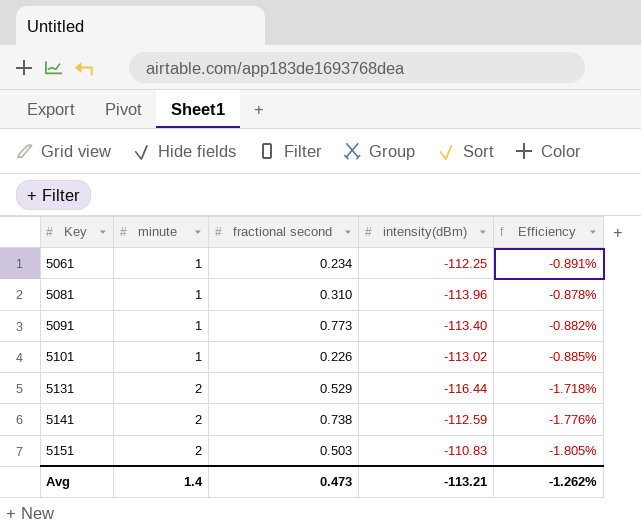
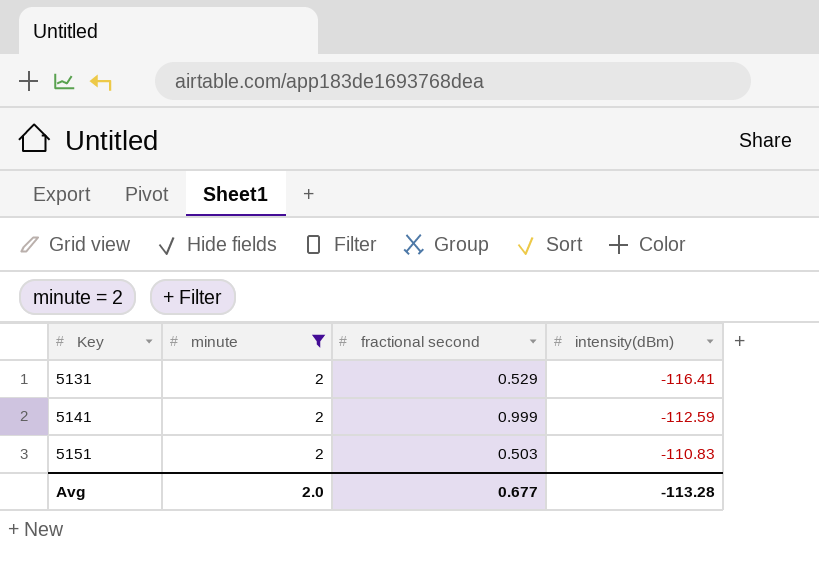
filter: none -> minute = 2
column Efficiency | formula: [minute] / [intensity(dBm)] -> none
5131 | intensity(dBm): -116.44 -> -116.41
5141 | fractional second: 0.738 -> 0.999
Avg | minute: 1.4 -> 2.0
Avg | fractional second: 0.473 -> 0.677
Avg | intensity(dBm): -113.21 -> -113.28

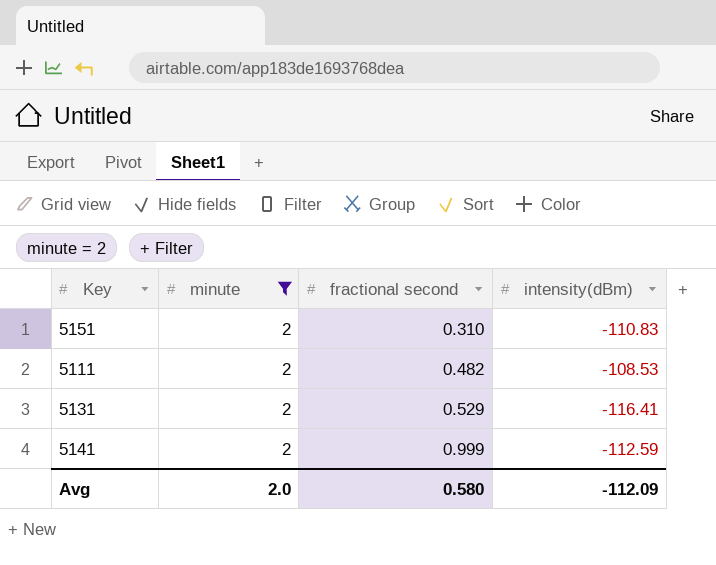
row order: Key ascending -> fractional second ascending
5151 | fractional second: 0.503 -> 0.310
row 5111: none -> 2 | 0.482 | -108.53
Avg | fractional second: 0.677 -> 0.580
Avg | intensity(dBm): -113.28 -> -112.09

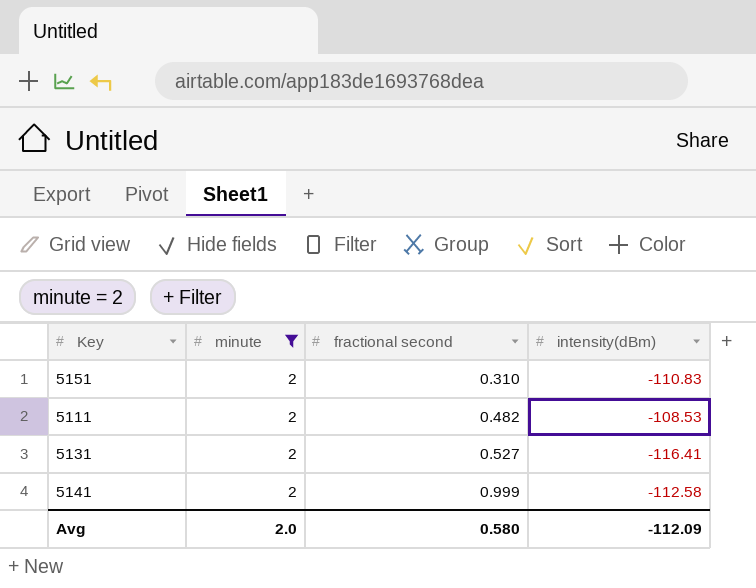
5131 | fractional second: 0.529 -> 0.527
5141 | intensity(dBm): -112.59 -> -112.58

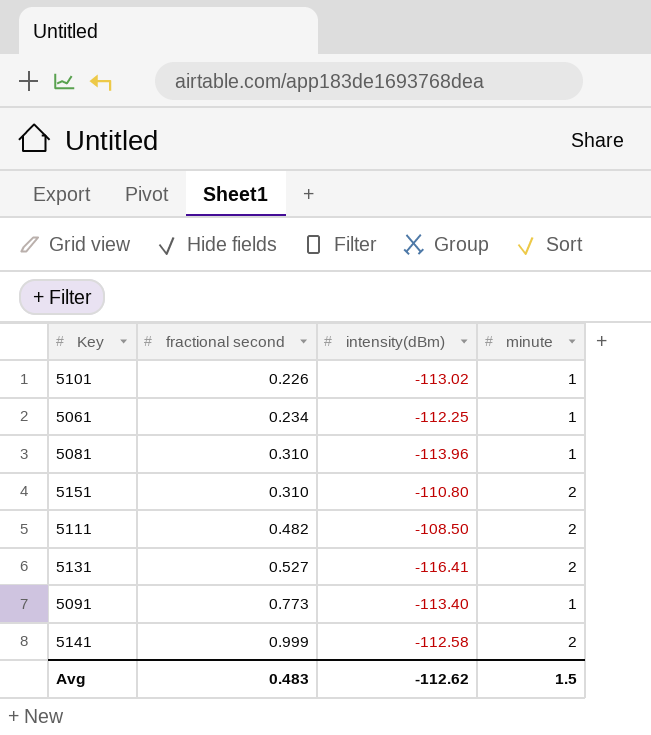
filter: minute = 2 -> none
column minute | position: 2 -> 4
5151 | intensity(dBm): -110.83 -> -110.80
5111 | intensity(dBm): -108.53 -> -108.50
Avg | fractional second: 0.580 -> 0.483
Avg | intensity(dBm): -112.09 -> -112.62
Avg | minute: 2.0 -> 1.5

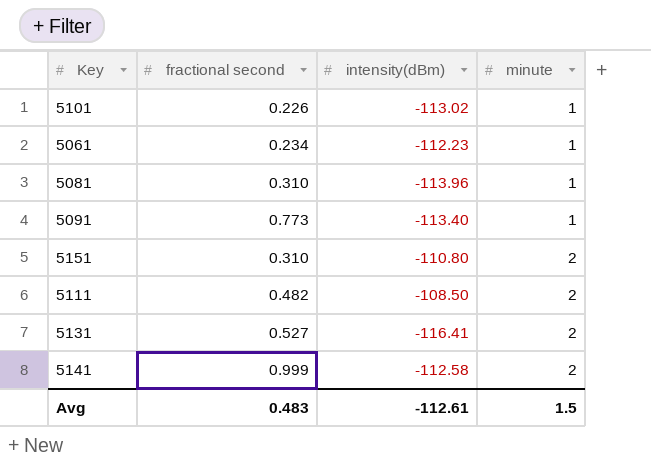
row order: fractional second ascending -> minute ascending
5061 | intensity(dBm): -112.25 -> -112.23
Avg | intensity(dBm): -112.62 -> -112.61

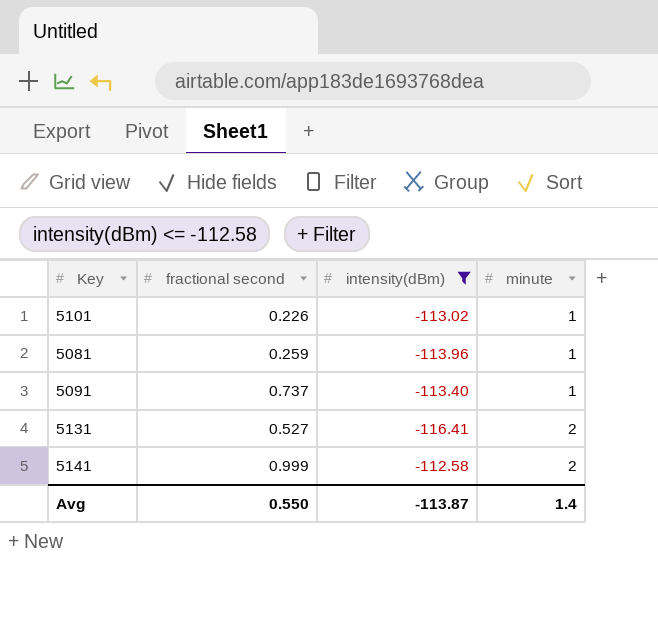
filter: none -> intensity(dBm) <= -112.58
5081 | fractional second: 0.310 -> 0.259
5091 | fractional second: 0.773 -> 0.737
Avg | fractional second: 0.483 -> 0.550
Avg | intensity(dBm): -112.61 -> -113.87
Avg | minute: 1.5 -> 1.4

